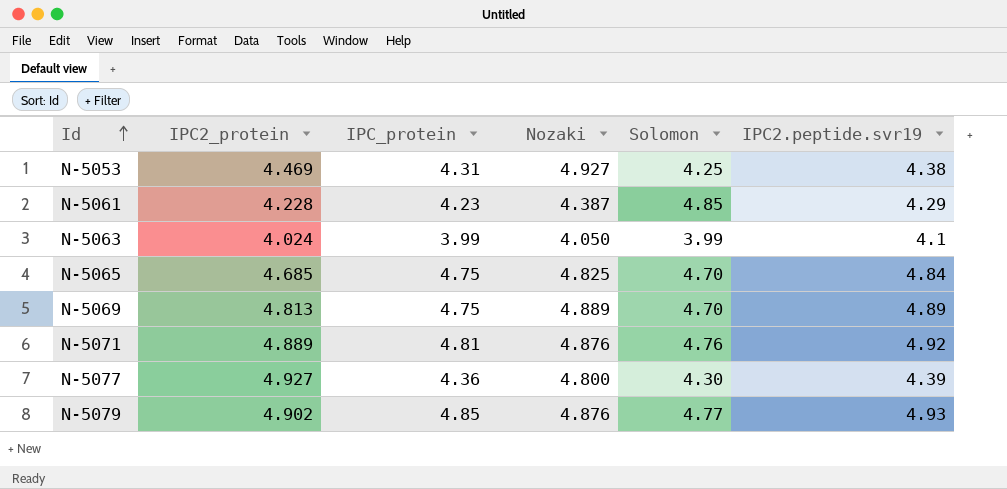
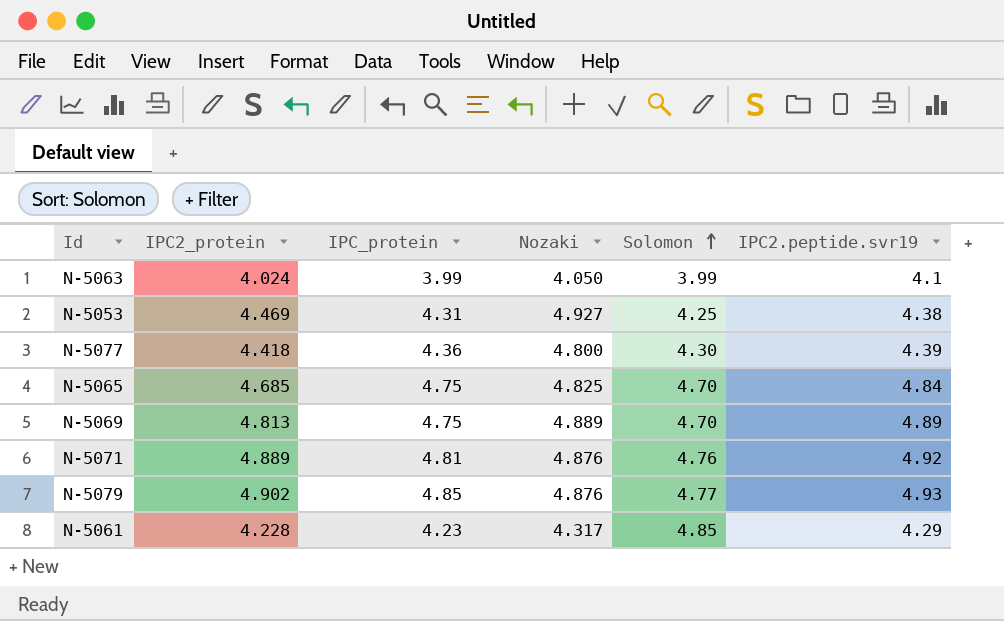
row order: Id ascending -> Solomon ascending
N-5077 | IPC2_protein: 4.927 -> 4.418
N-5061 | Nozaki: 4.387 -> 4.317

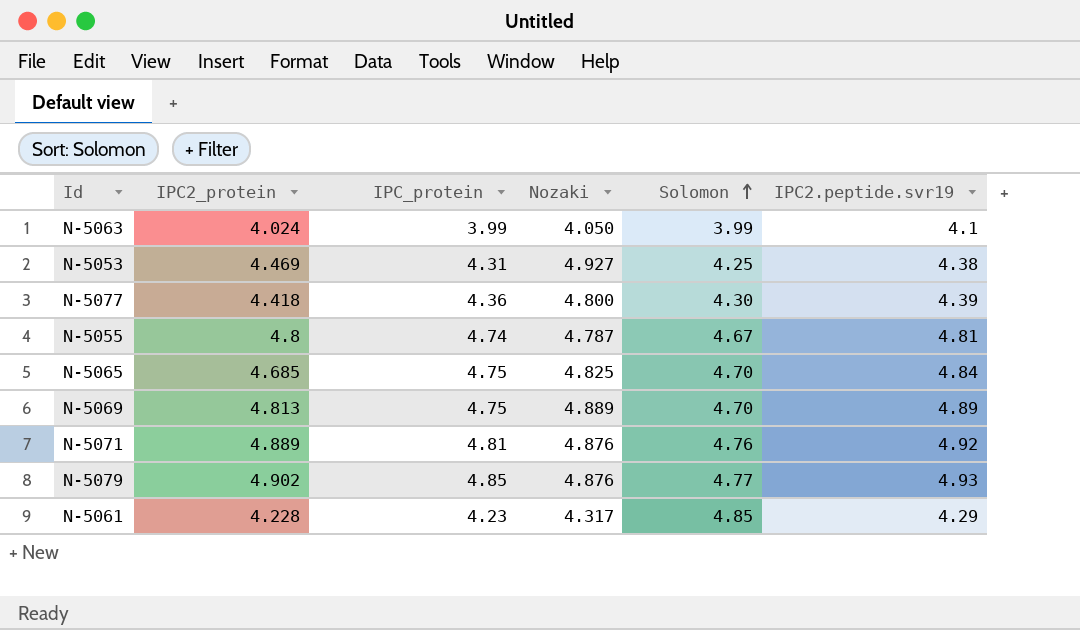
row N-5055: none -> 4.8 | 4.74 | 4.787 | 4.67 | 4.81

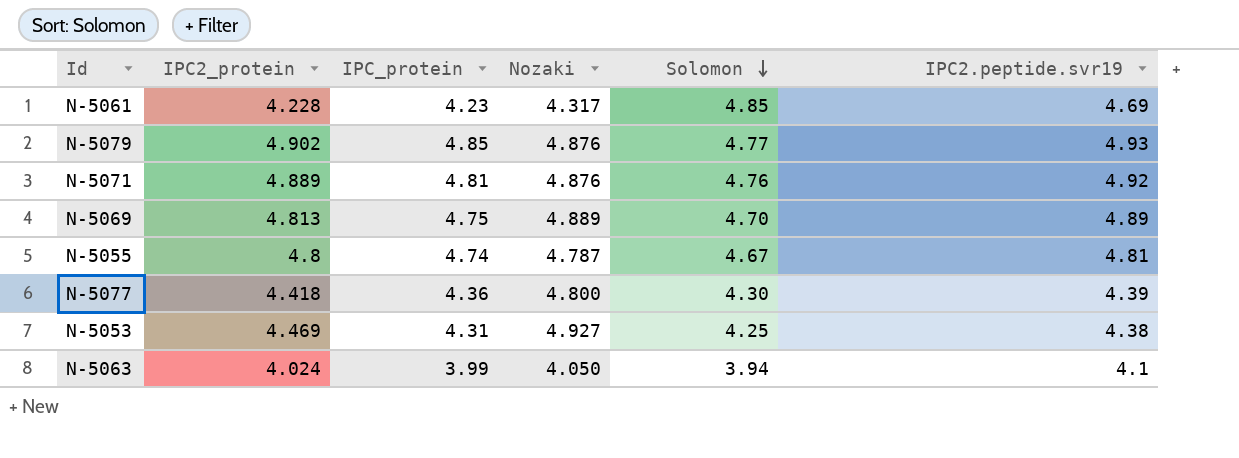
row order: Solomon ascending -> Solomon descending
row N-5065: 4.685 | 4.75 | 4.825 | 4.70 | 4.84 -> none
N-5061 | IPC2.peptide.svr19: 4.29 -> 4.69
N-5063 | Solomon: 3.99 -> 3.94

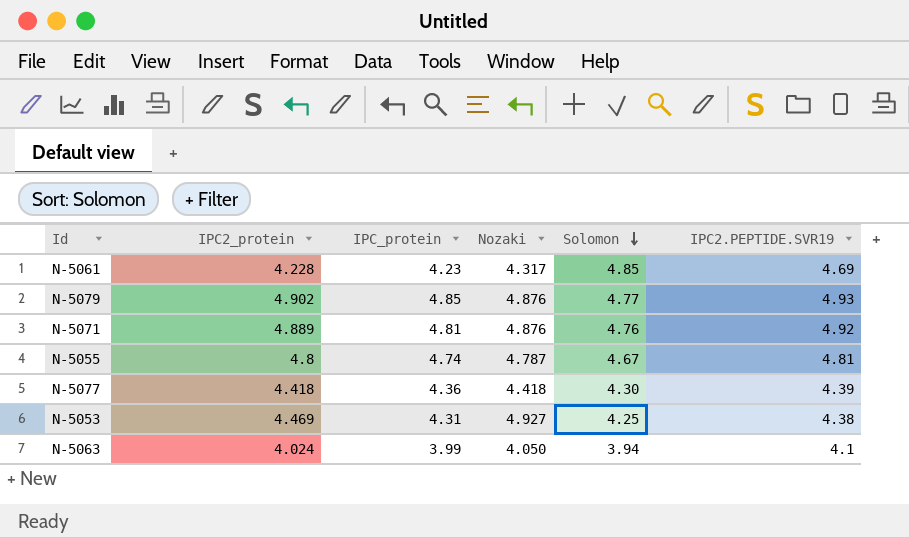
column name: IPC2.peptide.svr19 -> IPC2.PEPTIDE.SVR19
row N-5069: 4.813 | 4.75 | 4.889 | 4.70 | 4.89 -> none
N-5077 | Nozaki: 4.800 -> 4.418

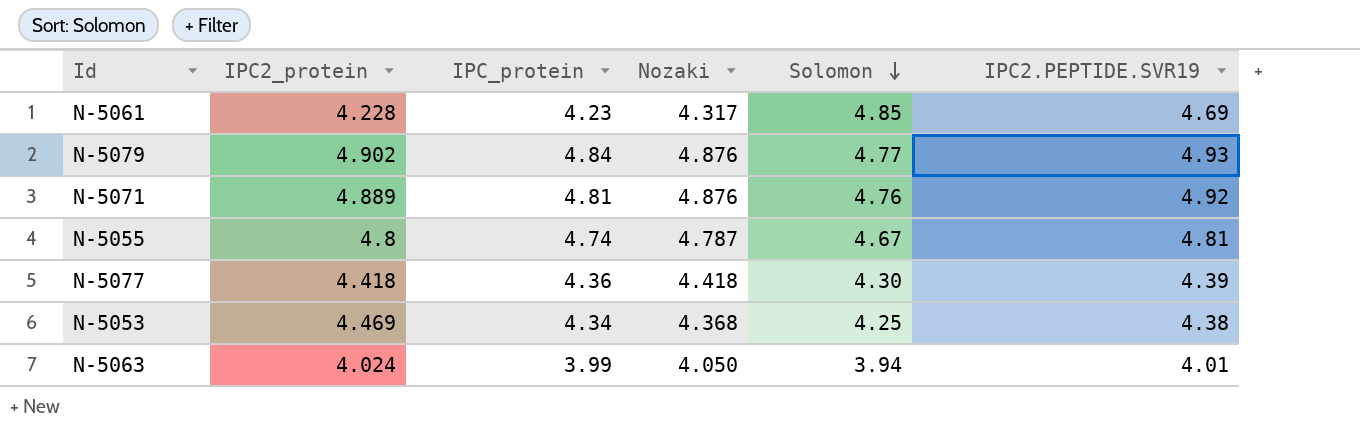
N-5079 | IPC_protein: 4.85 -> 4.84
N-5053 | IPC_protein: 4.31 -> 4.34
N-5053 | Nozaki: 4.927 -> 4.368
N-5063 | IPC2.PEPTIDE.SVR19: 4.1 -> 4.01

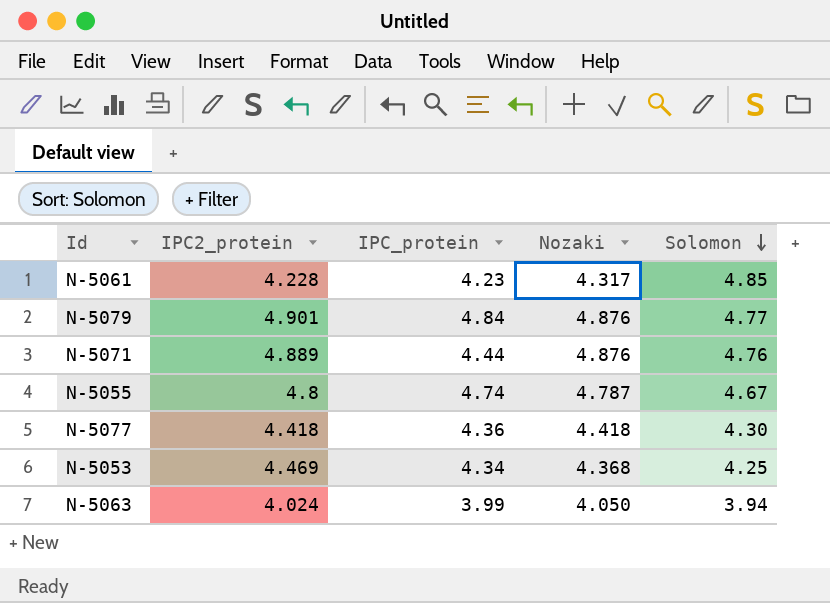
column IPC2.PEPTIDE.SVR19 | position: 6 -> none
N-5079 | IPC2_protein: 4.902 -> 4.901
N-5071 | IPC_protein: 4.81 -> 4.44

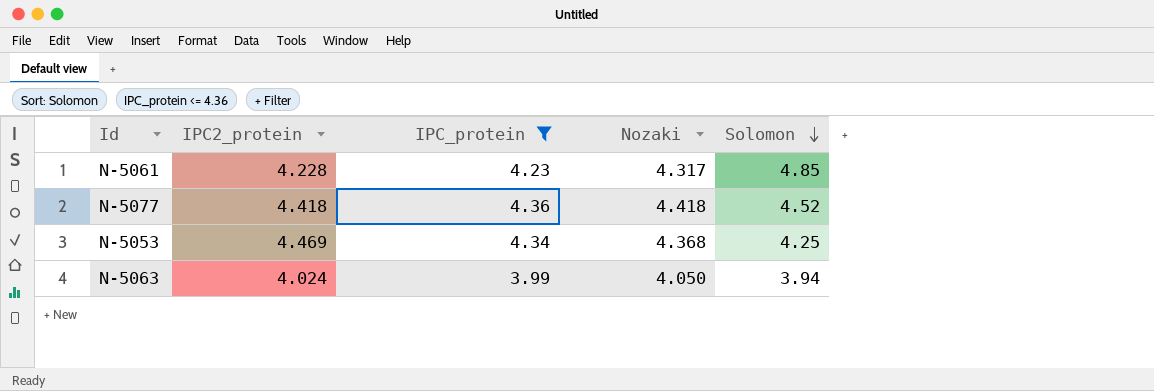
filter: none -> IPC_protein <= 4.36
N-5077 | Solomon: 4.30 -> 4.52

